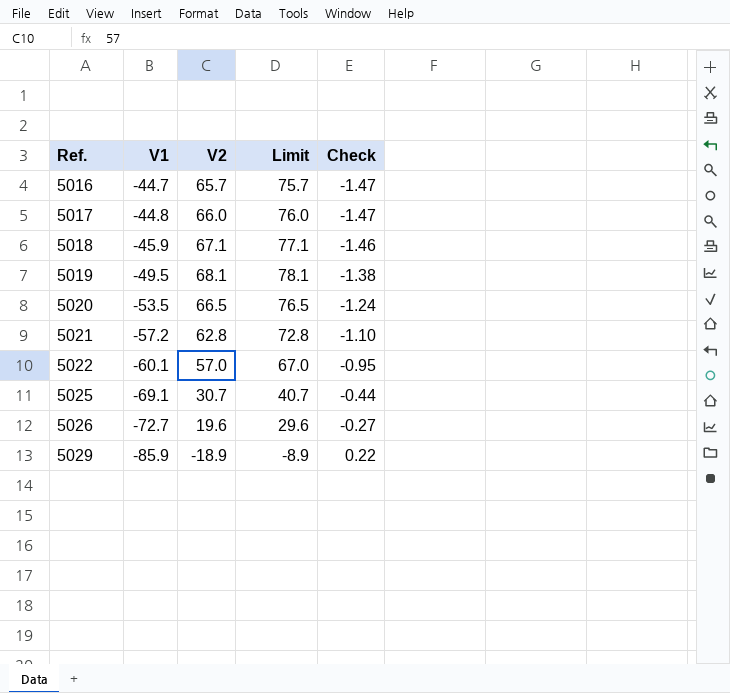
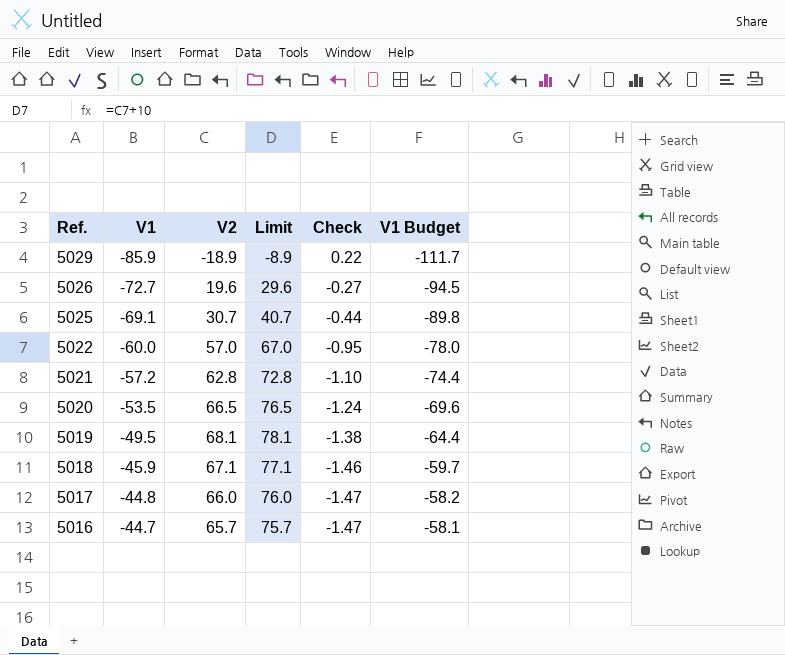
row order: Ref. ascending -> Ref. descending
column V1 Budget | formula: none -> [V1] * 1.3
5022 | V1: -60.1 -> -60.0

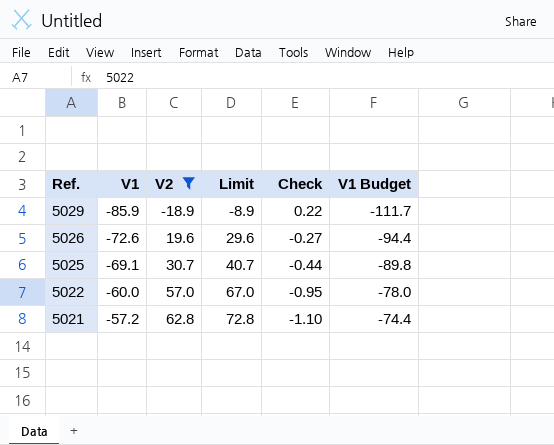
filter: none -> V2 <= 62.8
5026 | V1: -72.7 -> -72.6
5026 | V1 Budget: -94.5 -> -94.4

